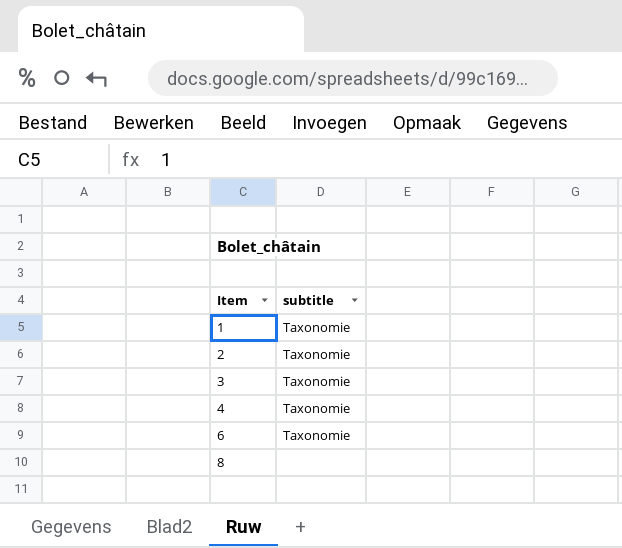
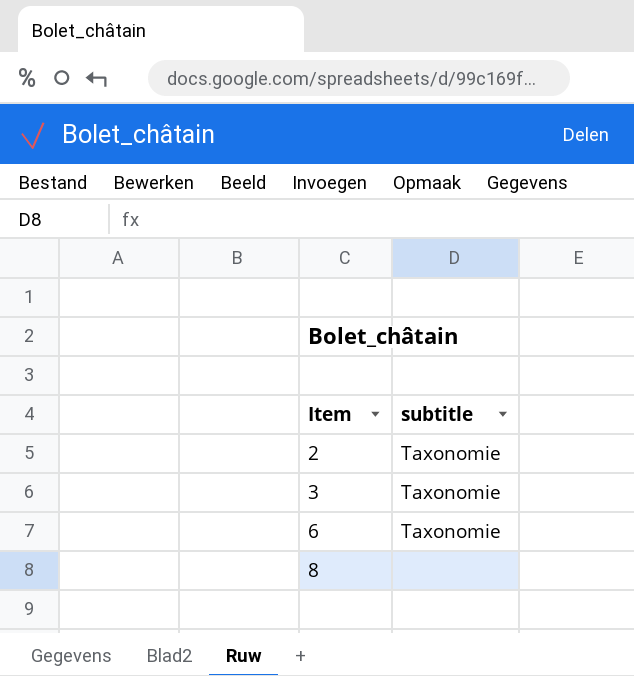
row 1: Taxonomie -> none
row 4: Taxonomie -> none

